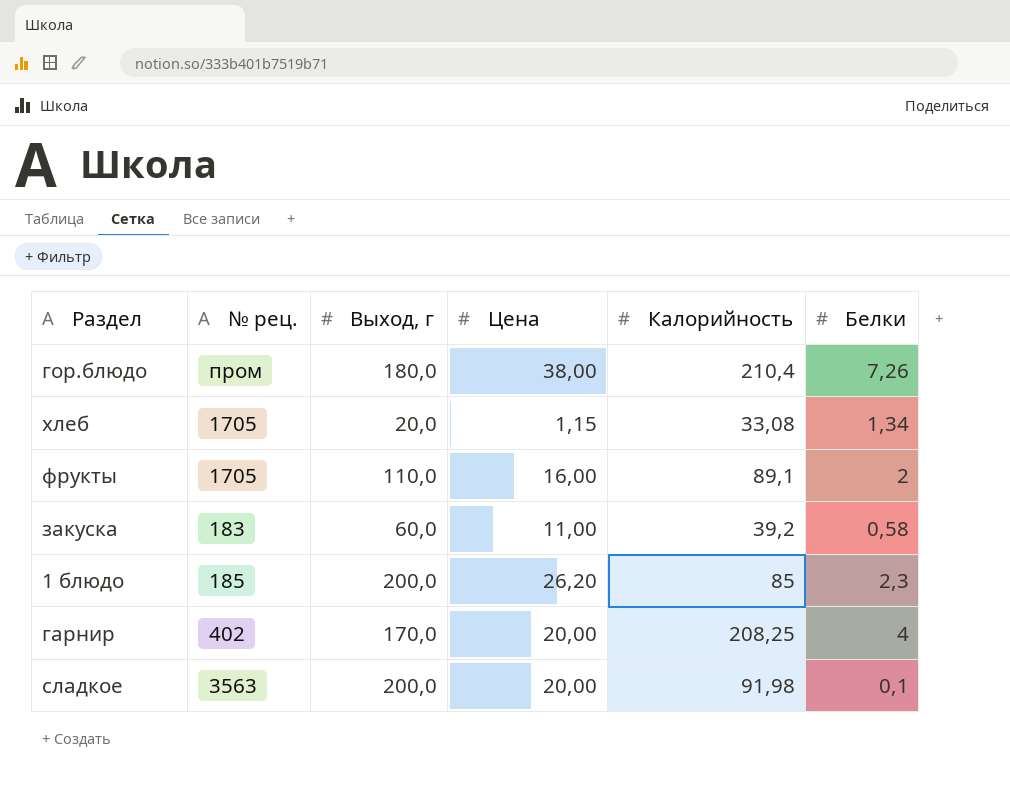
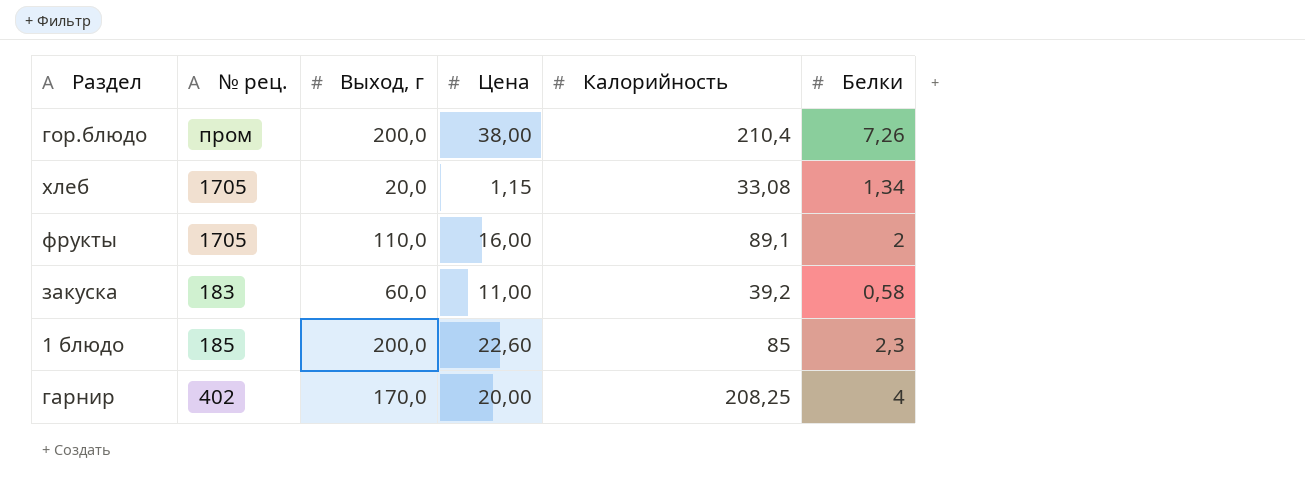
row сладкое: 3563 | 200,0 | 20,00 | 91,98 | 0,1 -> none
гор.блюдо | Выход, г: 180,0 -> 200,0
1 блюдо | Цена: 26,20 -> 22,60

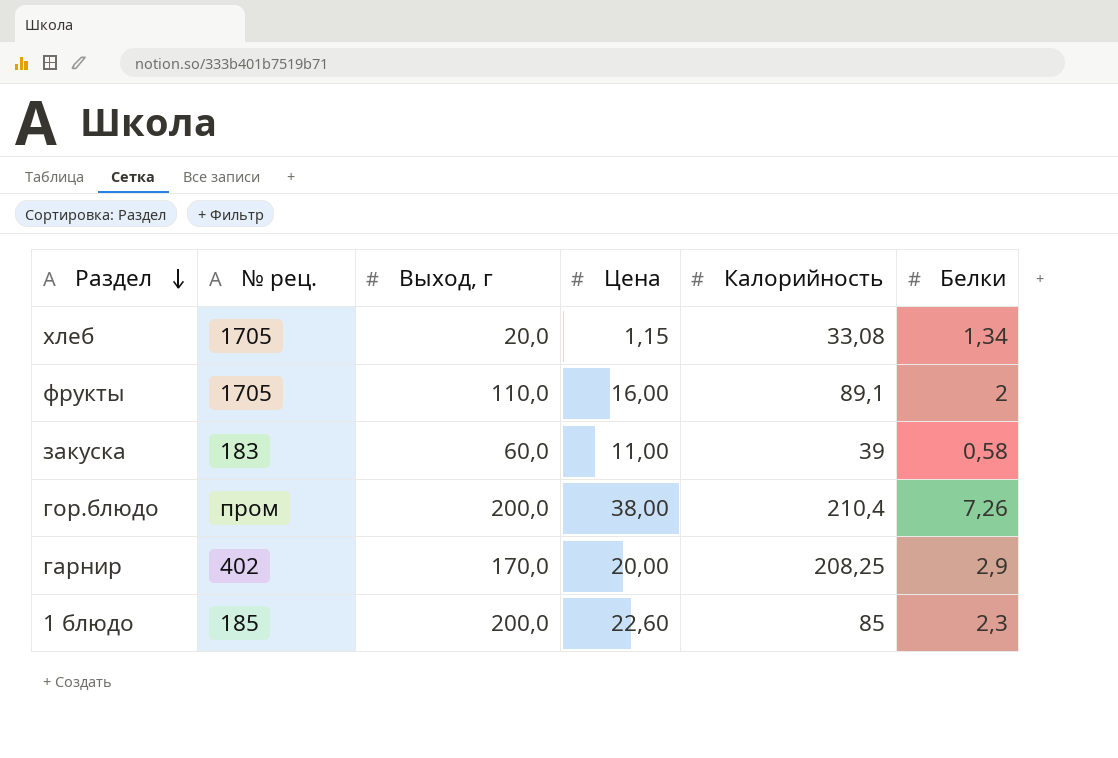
row order: none -> Раздел descending
закуска | Калорийность: 39,2 -> 39
гарнир | Белки: 4 -> 2,9

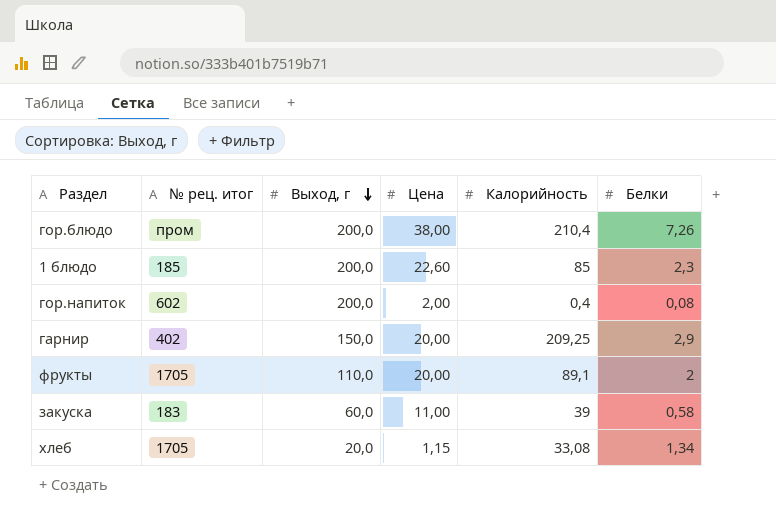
row order: Раздел descending -> Выход, г descending
column name: № рец. -> № рец. итог
row гор.напиток: none -> 602 | 200,0 | 2,00 | 0,4 | 0,08
гарнир | Выход, г: 170,0 -> 150,0
гарнир | Калорийность: 208,25 -> 209,25
фрукты | Цена: 16,00 -> 20,00

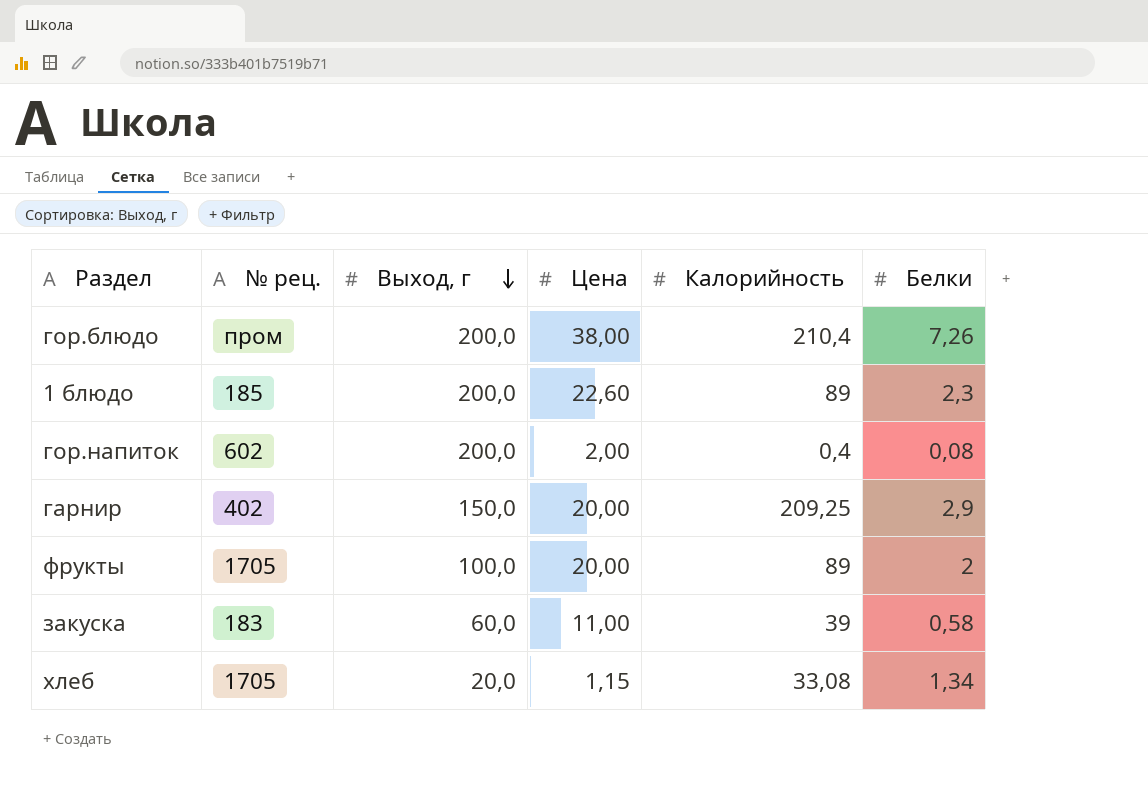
column name: № рец. итог -> № рец.
1 блюдо | Калорийность: 85 -> 89
фрукты | Выход, г: 110,0 -> 100,0
фрукты | Калорийность: 89,1 -> 89

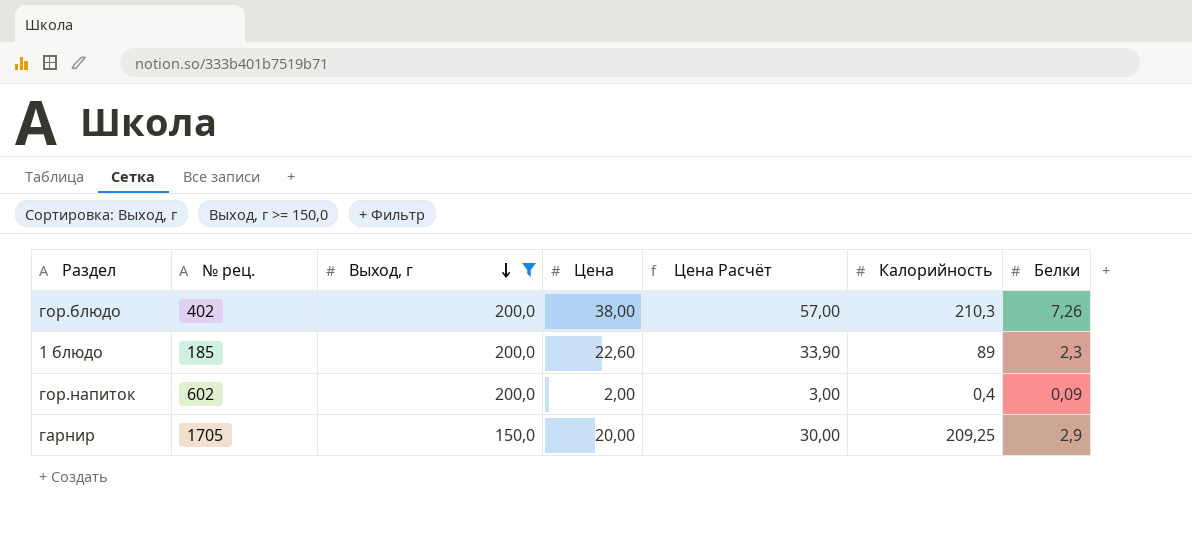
filter: none -> Выход, г >= 150,0
column Цена Расчёт | formula: none -> [Цена] * 1,5
гор.блюдо | № рец.: пром -> 402
гор.блюдо | Калорийность: 210,4 -> 210,3
гор.напиток | Белки: 0,08 -> 0,09
гарнир | № рец.: 402 -> 1705

